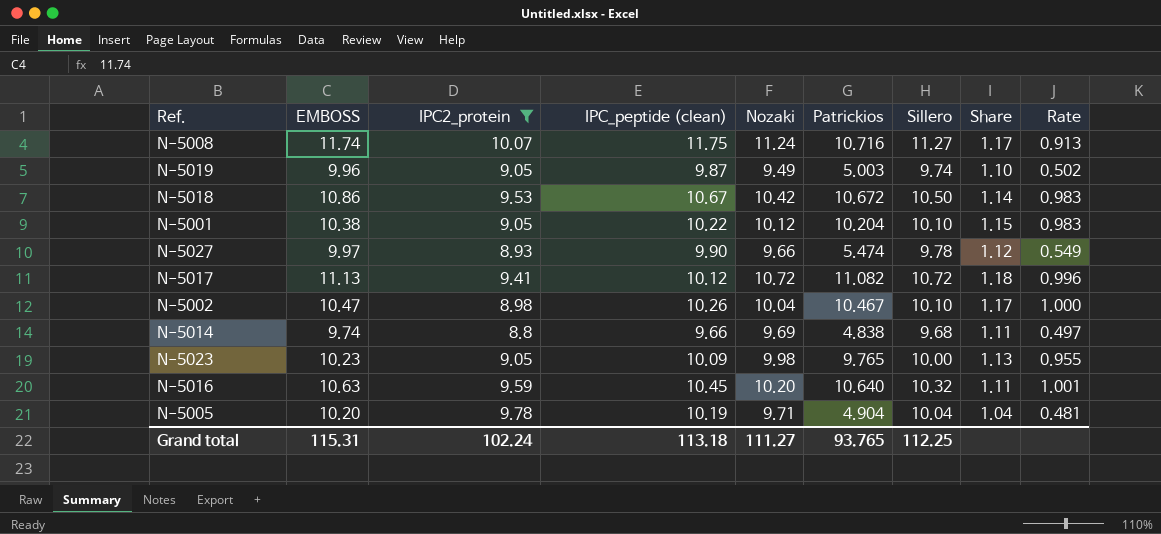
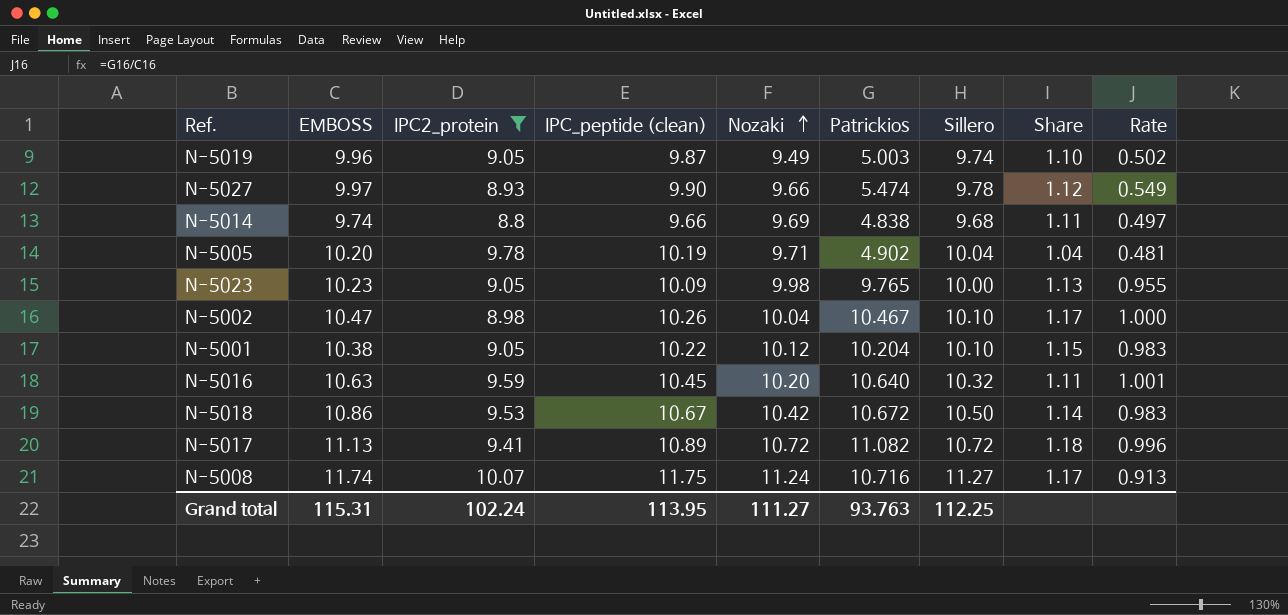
row order: none -> Nozaki ascending
N-5005 | Patrickios: 4.904 -> 4.902
N-5017 | IPC_peptide (clean): 10.12 -> 10.89
Grand total | IPC_peptide (clean): 113.18 -> 113.95
Grand total | Patrickios: 93.765 -> 93.763

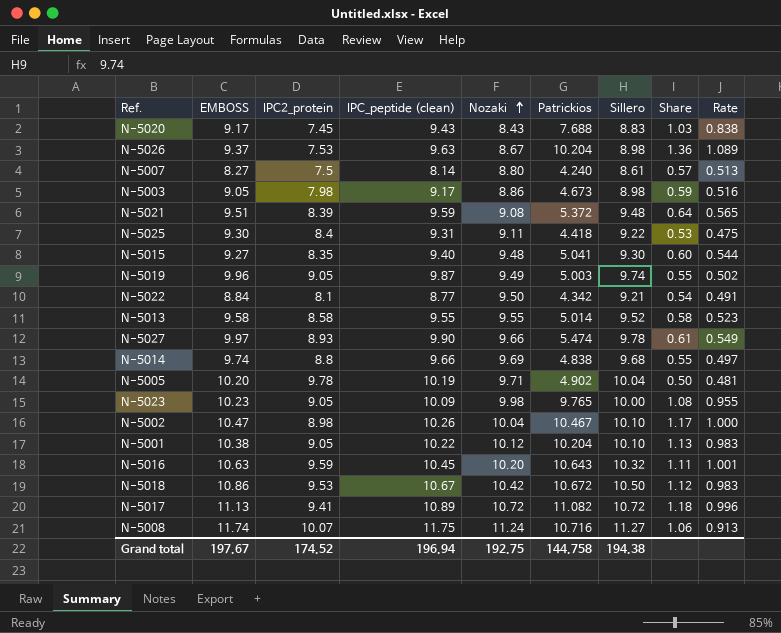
filter: IPC2_protein >= 8.8 -> none
column Share | formula: [EMBOSS] / [IPC2_protein] -> [Patrickios] / [IPC2_protein]
N-5016 | Patrickios: 10.640 -> 10.643
Grand total | EMBOSS: 115.31 -> 197.67
Grand total | IPC2_protein: 102.24 -> 174.52
Grand total | IPC_peptide (clean): 113.95 -> 196.94
Grand total | Nozaki: 111.27 -> 192.75
Grand total | Patrickios: 93.763 -> 144.758
Grand total | Sillero: 112.25 -> 194.38

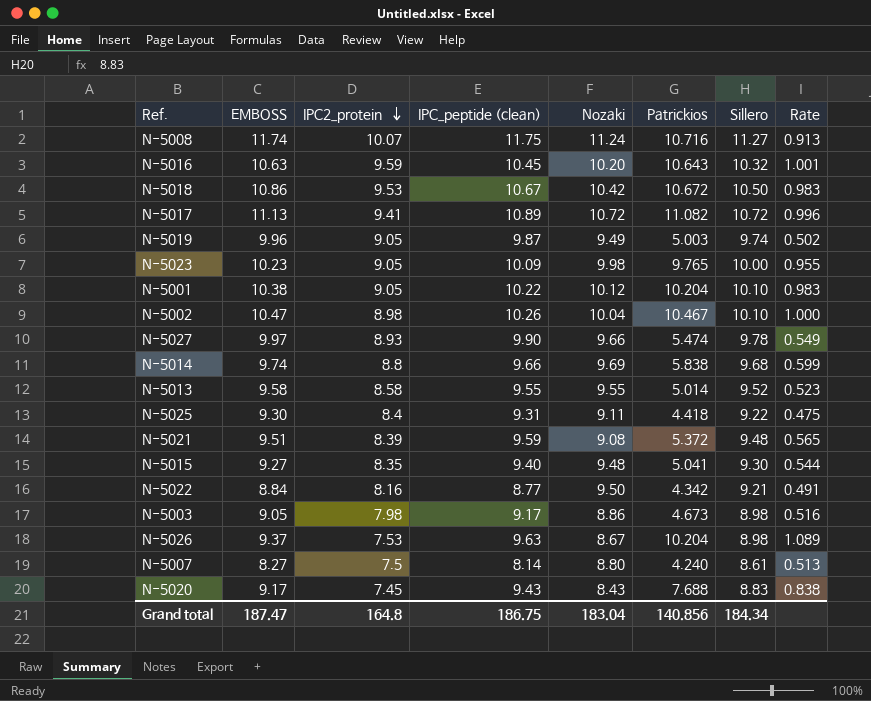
row order: Nozaki ascending -> IPC2_protein descending
column Share | formula: [Patrickios] / [IPC2_protein] -> none
row N-5005: 10.20 | 9.78 | 10.19 | 9.71 | 4.902 | 10.04 | 0.50 | 0.481 -> none
N-5014 | Patrickios: 4.838 -> 5.838
N-5014 | Rate: 0.497 -> 0.599
N-5022 | IPC2_protein: 8.1 -> 8.16
Grand total | EMBOSS: 197.67 -> 187.47
Grand total | IPC2_protein: 174.52 -> 164.8
Grand total | IPC_peptide (clean): 196.94 -> 186.75
Grand total | Nozaki: 192.75 -> 183.04
Grand total | Patrickios: 144.758 -> 140.856
Grand total | Sillero: 194.38 -> 184.34

